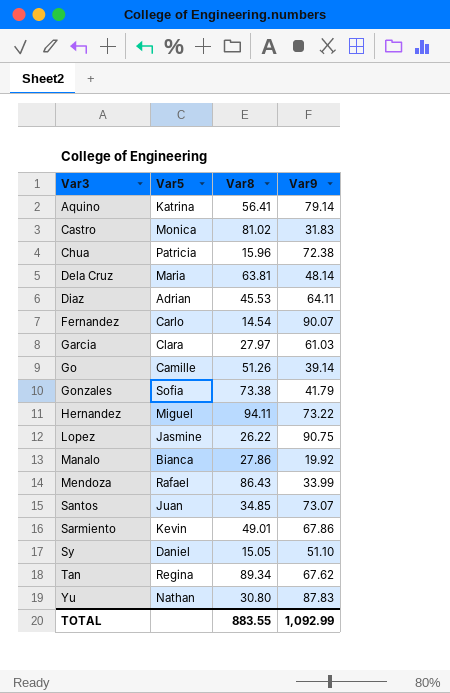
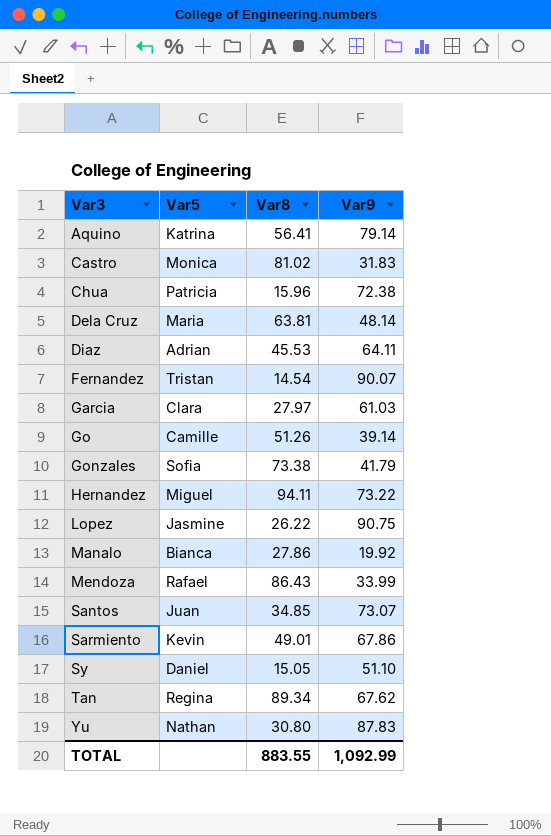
Fernandez | Var5: Carlo -> Tristan

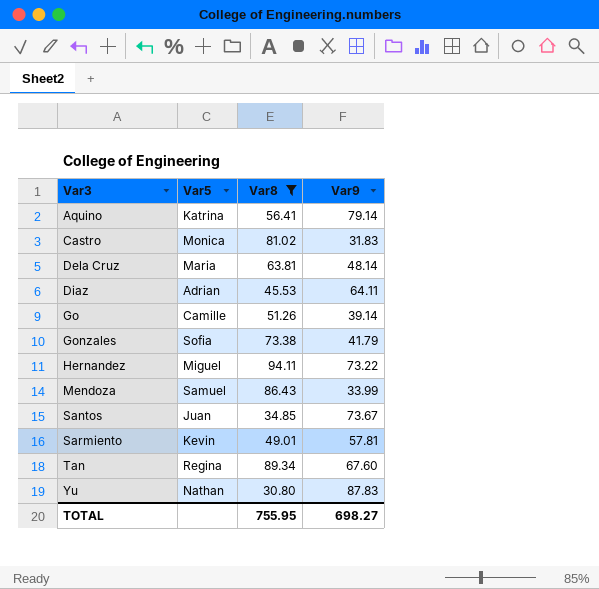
filter: none -> Var8 >= 30.80
Mendoza | Var5: Rafael -> Samuel
Santos | Var9: 73.07 -> 73.67
Sarmiento | Var9: 67.86 -> 57.81
Tan | Var9: 67.62 -> 67.60
TOTAL | Var8: 883.55 -> 755.95
TOTAL | Var9: 1,092.99 -> 698.27

